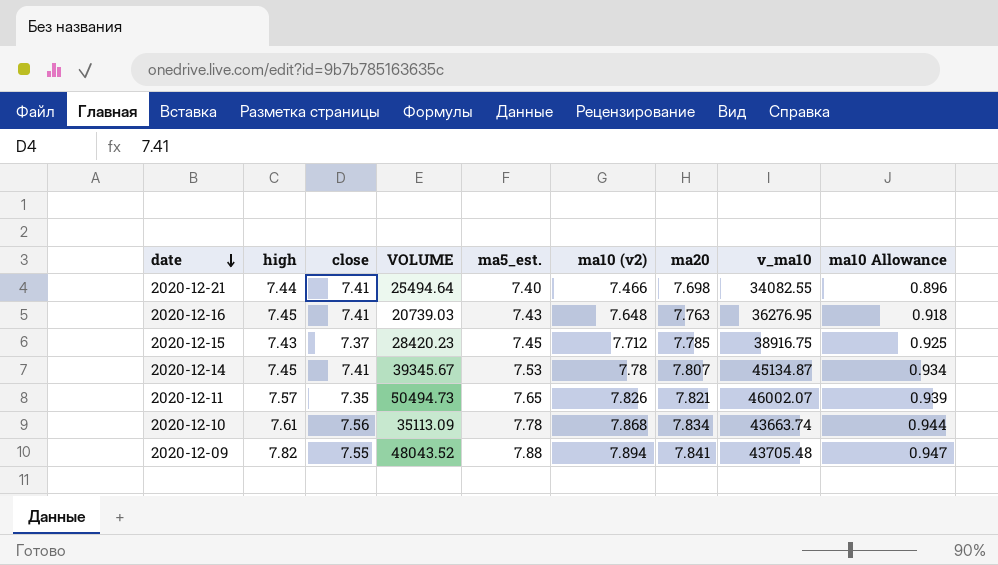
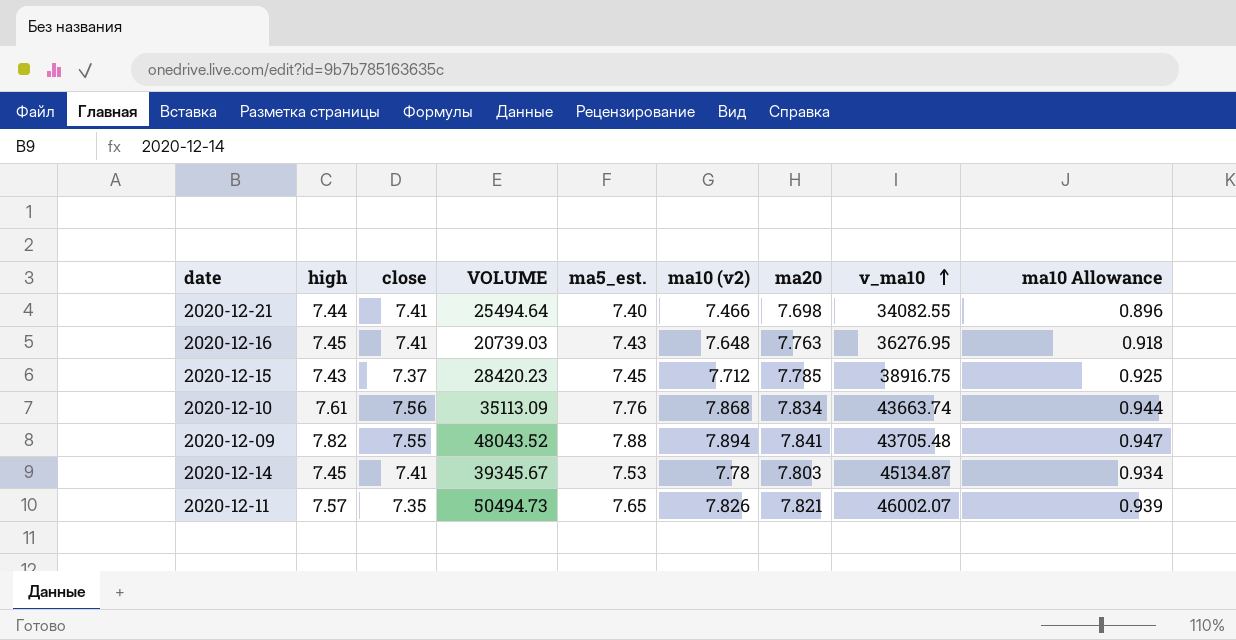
row order: date descending -> v_ma10 ascending
2020-12-10 | ma5_est.: 7.78 -> 7.76
2020-12-14 | ma20: 7.807 -> 7.803

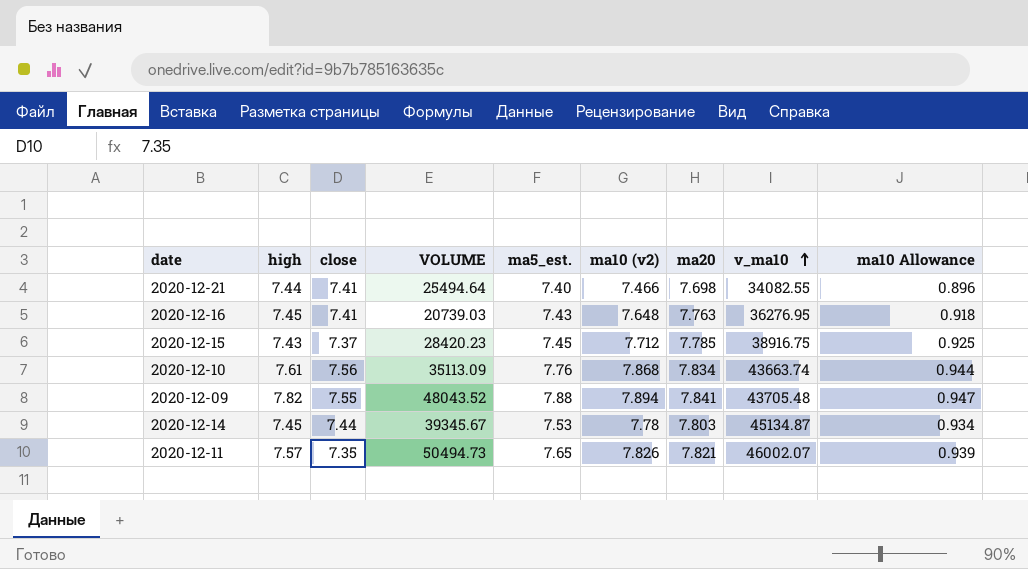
2020-12-14 | close: 7.41 -> 7.44

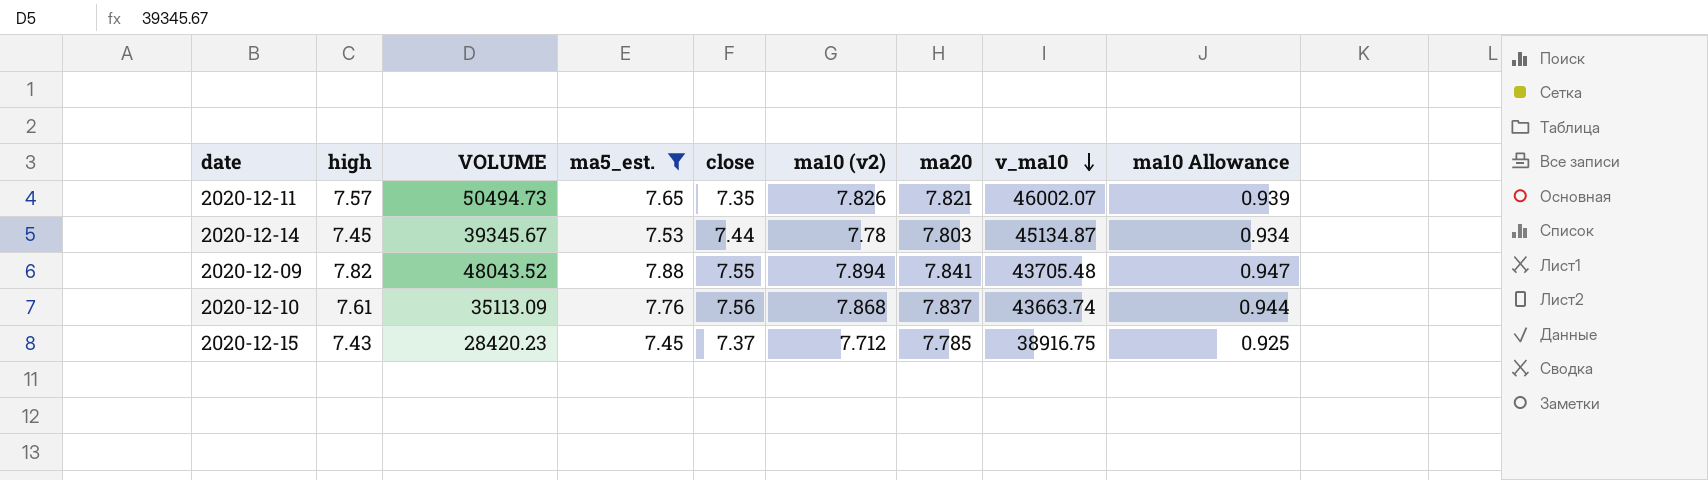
filter: none -> ma5_est. >= 7.45
row order: v_ma10 ascending -> v_ma10 descending
column close | position: 3 -> 5
2020-12-10 | ma20: 7.834 -> 7.837

